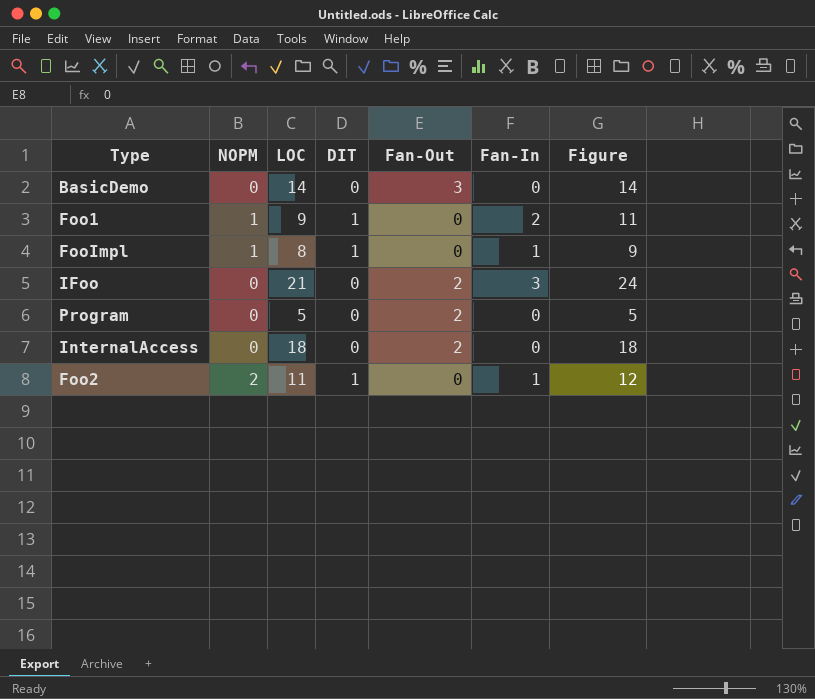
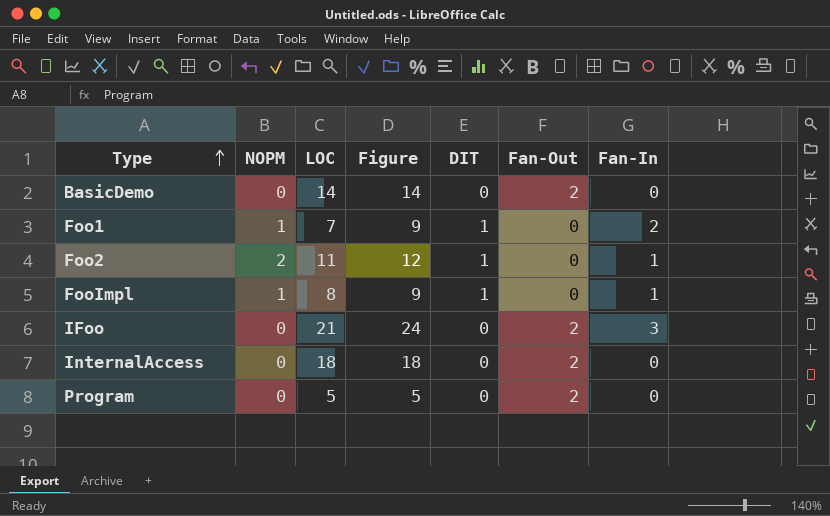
row order: none -> Type ascending
column Figure | position: 7 -> 4
BasicDemo | Fan-Out: 3 -> 2
Foo1 | LOC: 9 -> 7
Foo1 | Figure: 11 -> 9

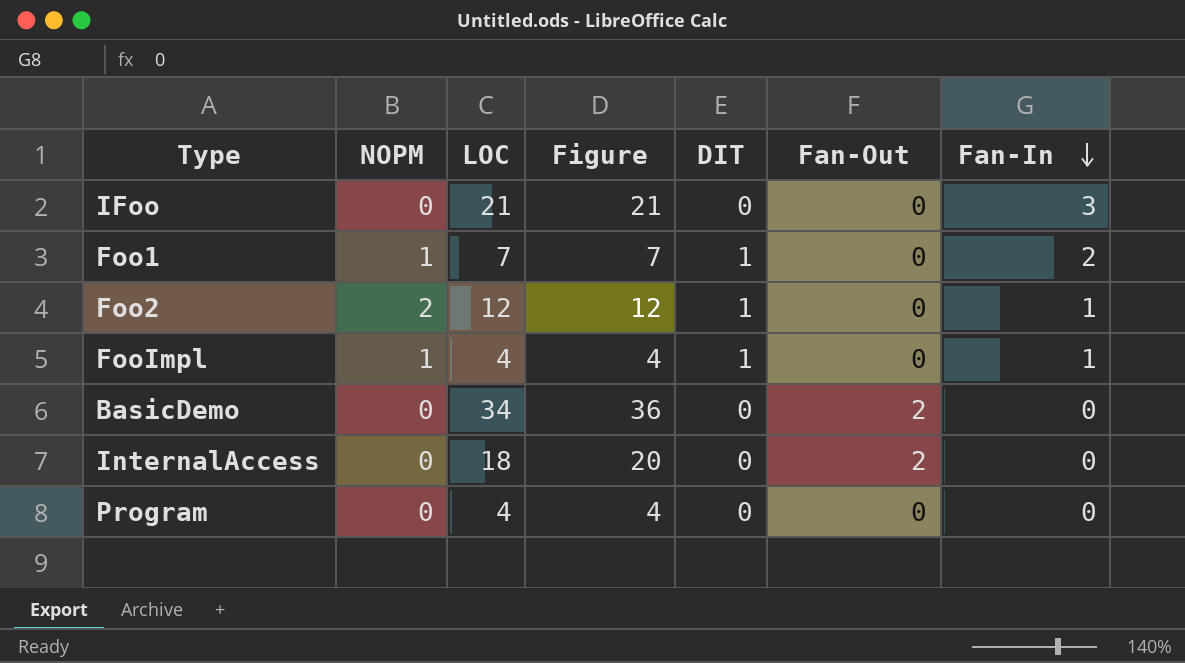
row order: Type ascending -> Fan-In descending
column Figure | formula: [LOC] + [Fan-In] -> [LOC] + [Fan-Out]
IFoo | Fan-Out: 2 -> 0
Foo2 | LOC: 11 -> 12
FooImpl | LOC: 8 -> 4
BasicDemo | LOC: 14 -> 34
Program | LOC: 5 -> 4
Program | Fan-Out: 2 -> 0

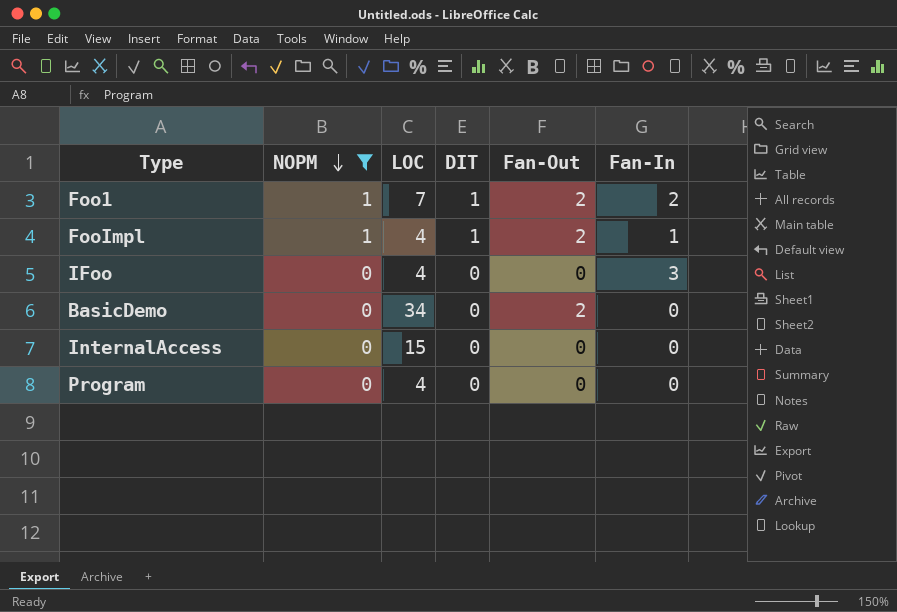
filter: none -> NOPM != 2
row order: Fan-In descending -> NOPM descending
column Figure | formula: [LOC] + [Fan-Out] -> none
Foo1 | Fan-Out: 0 -> 2
FooImpl | Fan-Out: 0 -> 2
IFoo | LOC: 21 -> 4
InternalAccess | LOC: 18 -> 15
InternalAccess | Fan-Out: 2 -> 0

